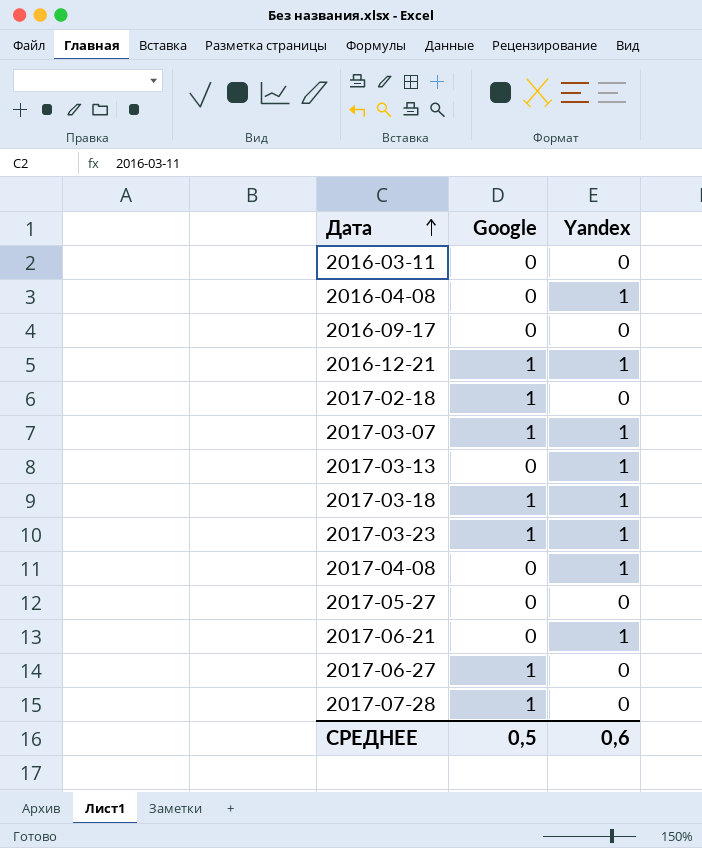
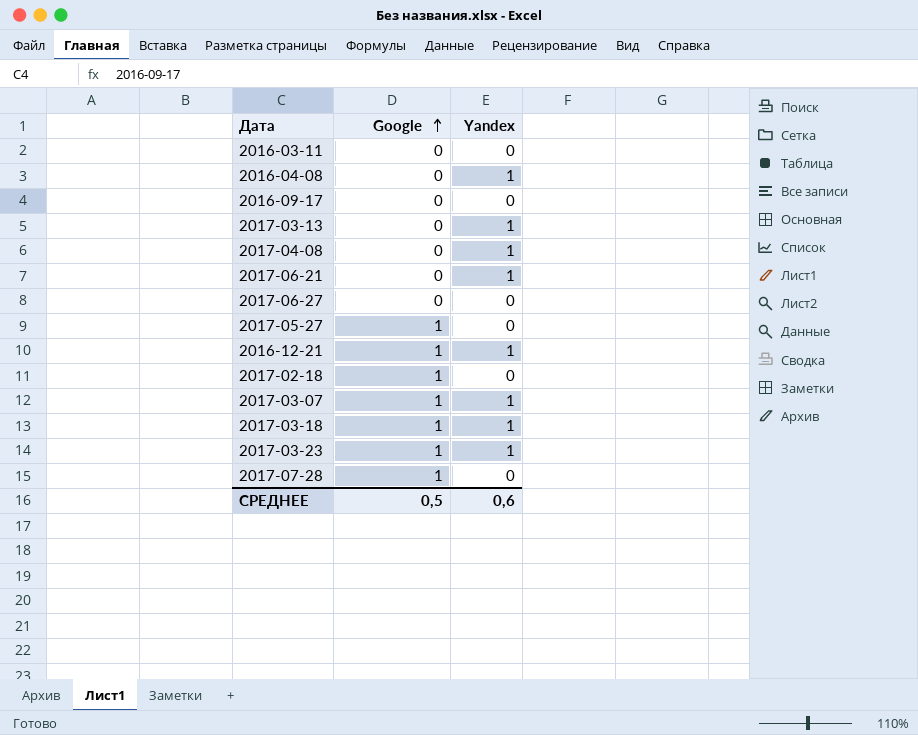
row order: Дата ascending -> Google ascending
2017-06-27 | Google: 1 -> 0
2017-05-27 | Google: 0 -> 1

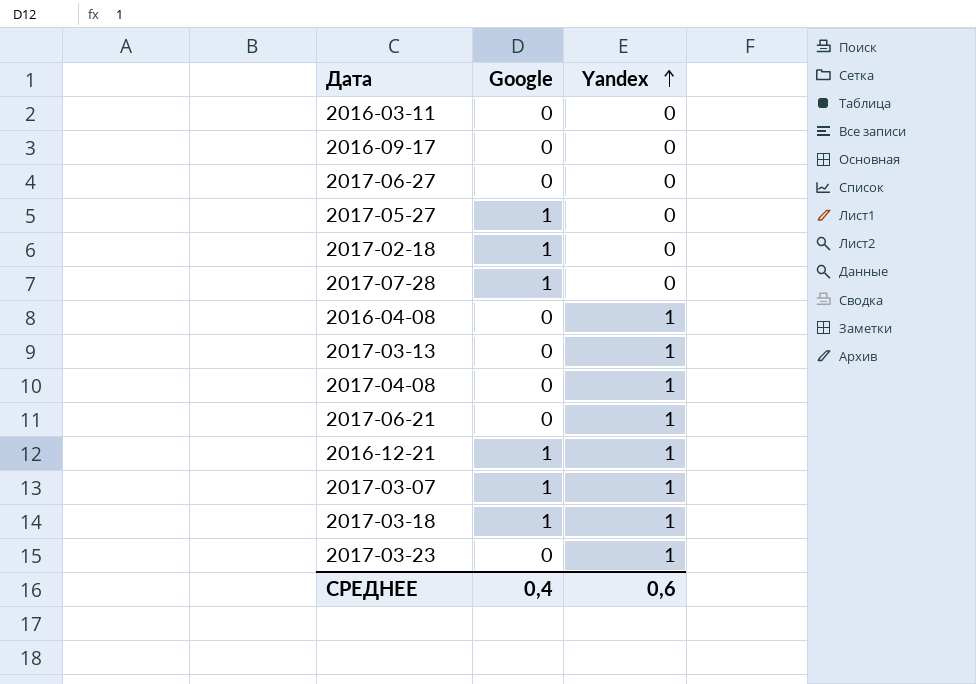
row order: Google ascending -> Yandex ascending
2017-03-23 | Google: 1 -> 0
СРЕДНЕЕ | Google: 0,5 -> 0,4

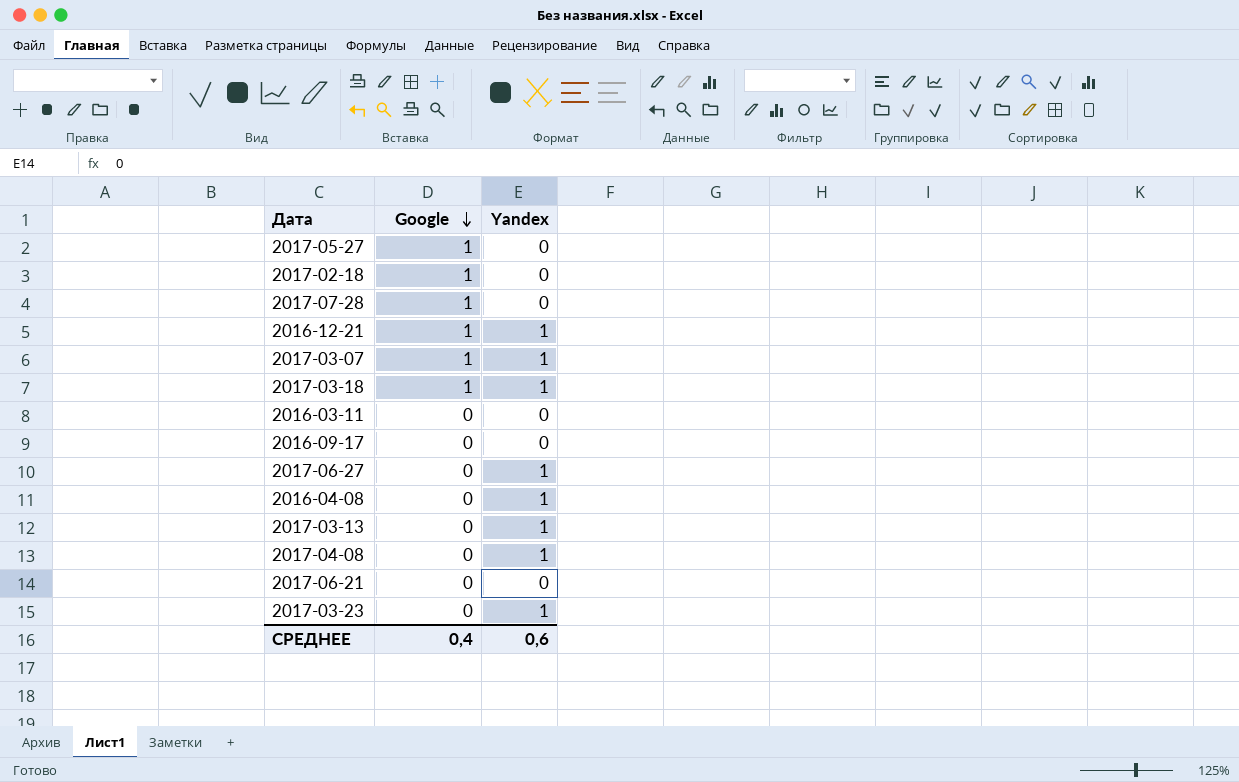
row order: Yandex ascending -> Google descending
2017-06-27 | Yandex: 0 -> 1
2017-06-21 | Yandex: 1 -> 0

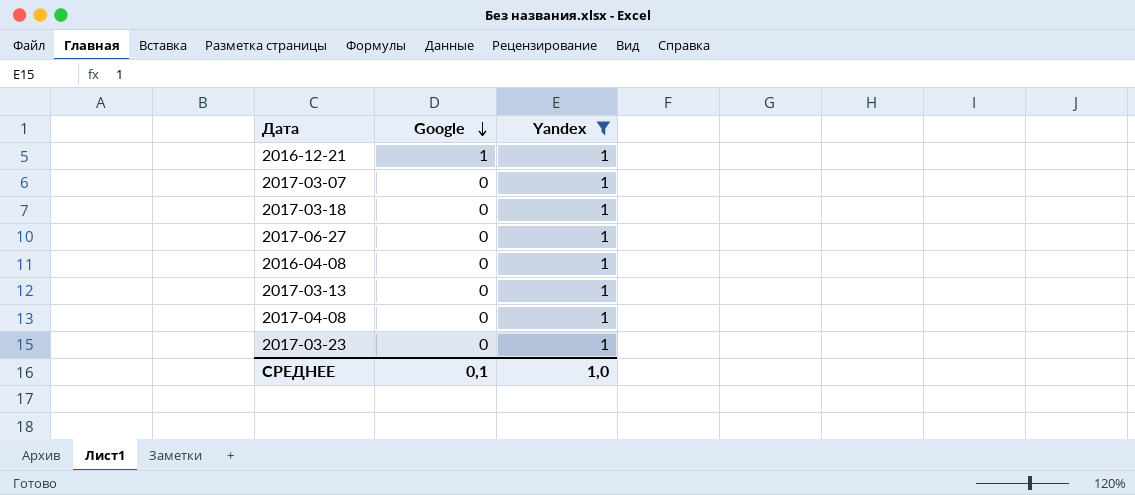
filter: none -> Yandex = 1
2017-03-07 | Google: 1 -> 0
2017-03-18 | Google: 1 -> 0
СРЕДНЕЕ | Google: 0,4 -> 0,1
СРЕДНЕЕ | Yandex: 0,6 -> 1,0

